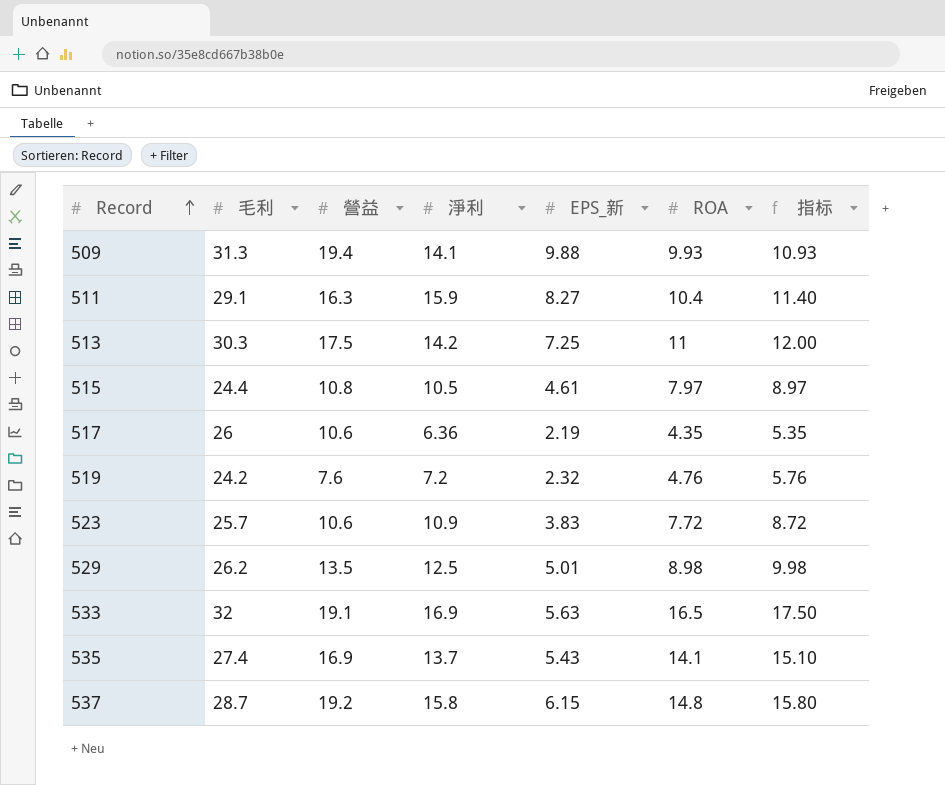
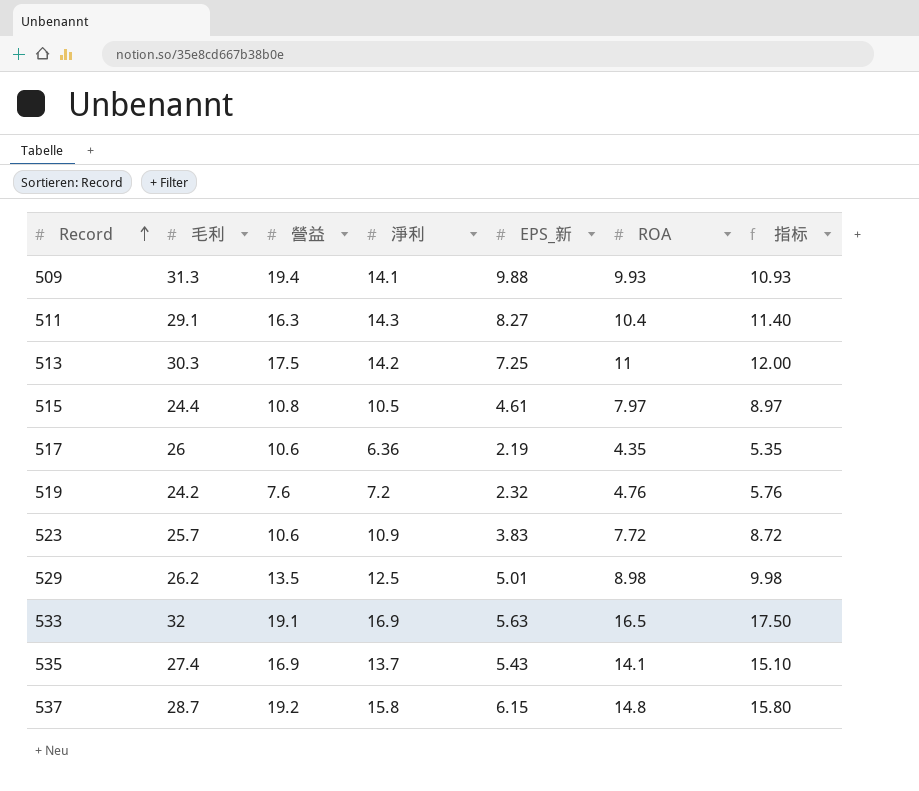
511 | 淨利: 15.9 -> 14.3

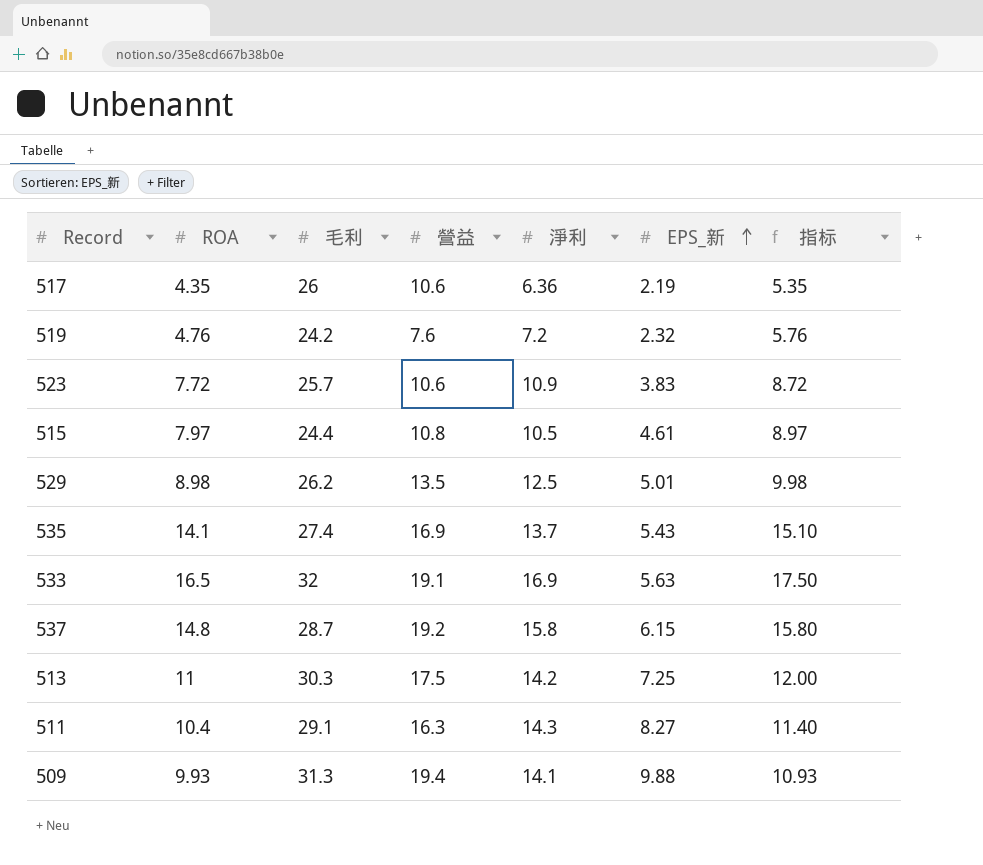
row order: Record ascending -> EPS_新 ascending
column ROA | position: 6 -> 2

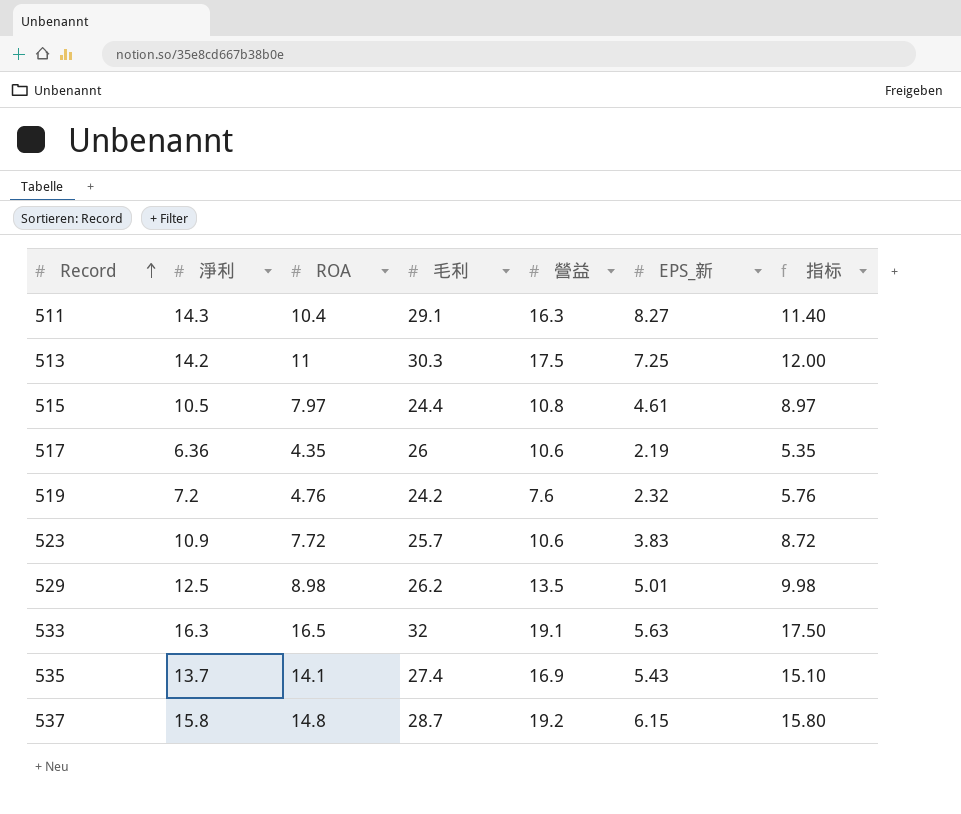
row order: EPS_新 ascending -> Record ascending
column 淨利 | position: 5 -> 2
row 509: 9.93 | 31.3 | 19.4 | 14.1 | 9.88 | 10.93 -> none
533 | 淨利: 16.9 -> 16.3

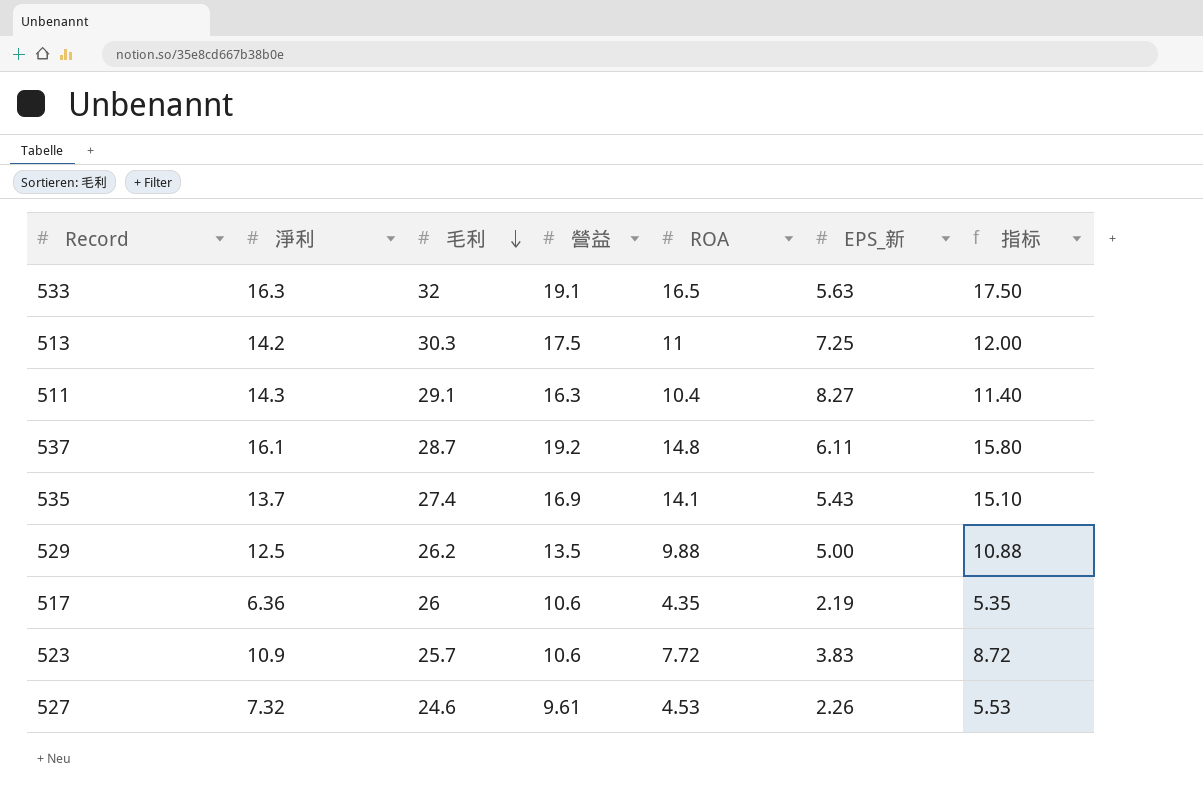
row order: Record ascending -> 毛利 descending
column ROA | position: 3 -> 5
row 515: 10.5 | 7.97 | 24.4 | 10.8 | 4.61 | 8.97 -> none
row 519: 7.2 | 4.76 | 24.2 | 7.6 | 2.32 | 5.76 -> none
537 | 淨利: 15.8 -> 16.1
537 | EPS_新: 6.15 -> 6.11
529 | ROA: 8.98 -> 9.88
529 | EPS_新: 5.01 -> 5.00
529 | 指标: 9.98 -> 10.88
row 527: none -> 7.32 | 24.6 | 9.61 | 4.53 | 2.26 | 5.53

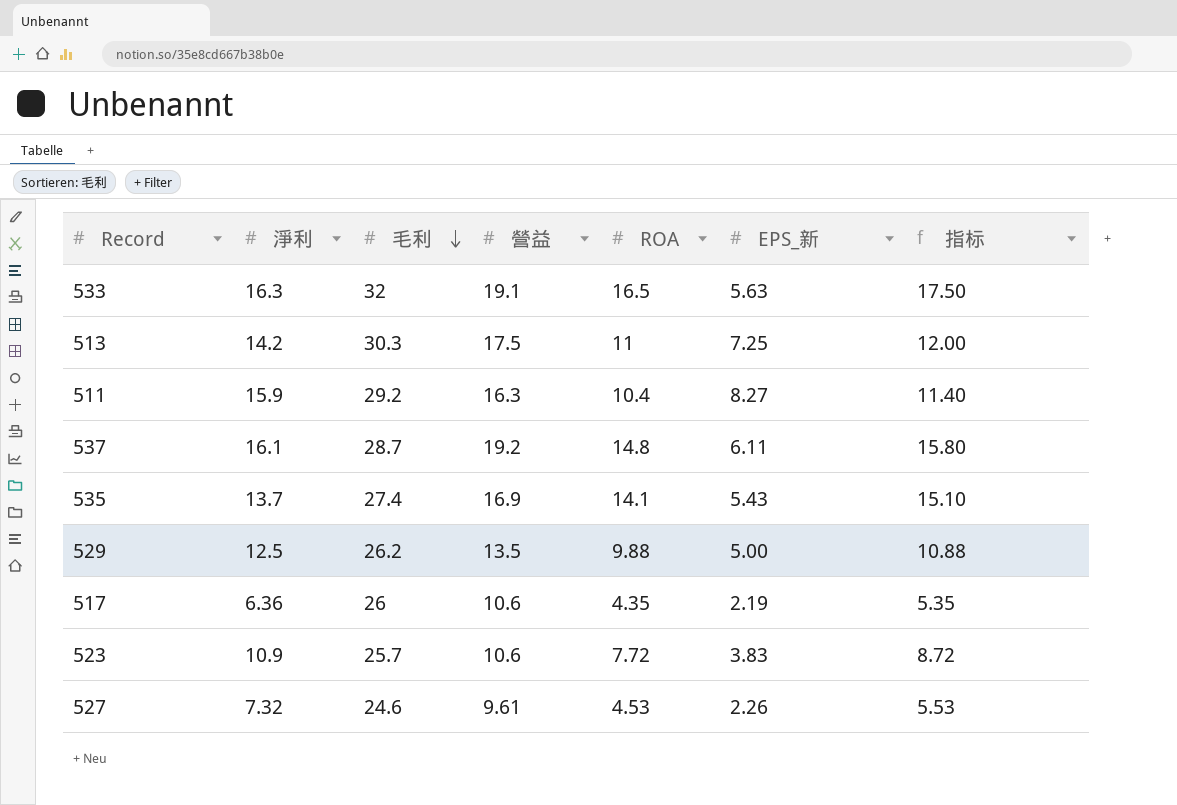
511 | 淨利: 14.3 -> 15.9
511 | 毛利: 29.1 -> 29.2

